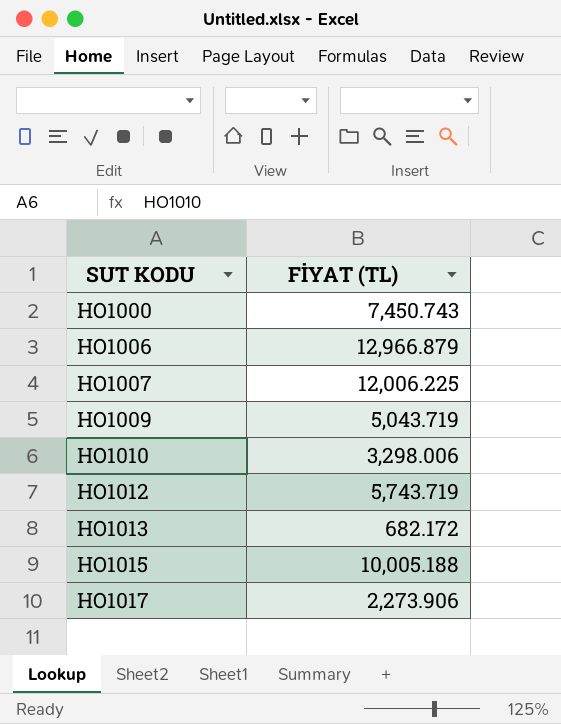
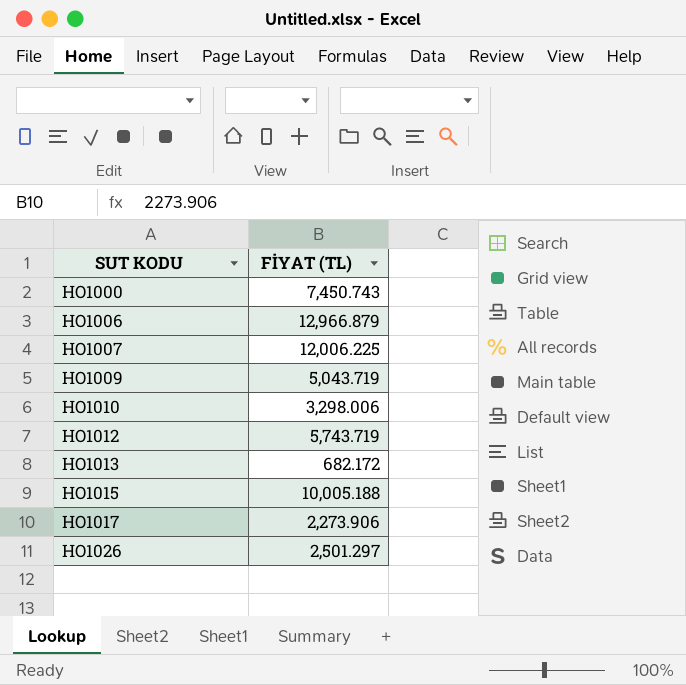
row HO1026: none -> 2,501.297

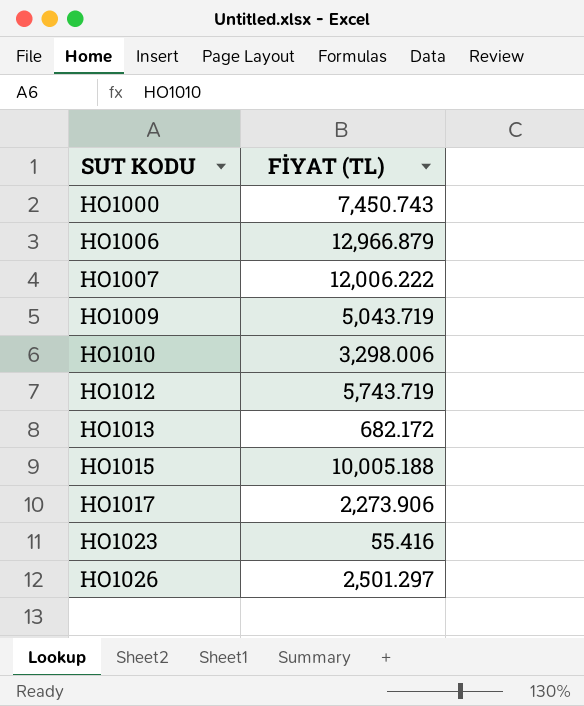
HO1007 | FİYAT (TL): 12,006.225 -> 12,006.222
row HO1023: none -> 55.416

